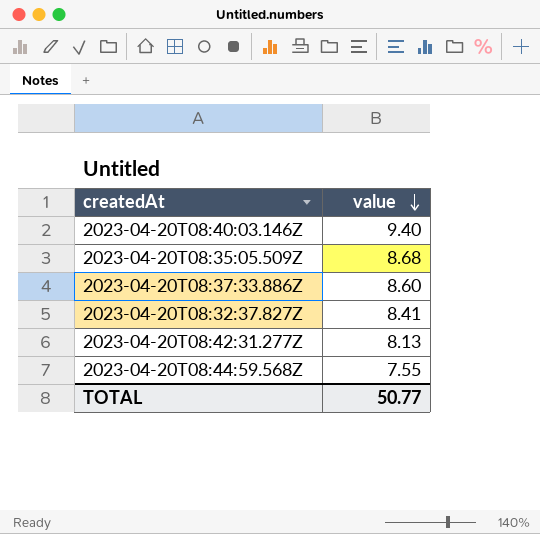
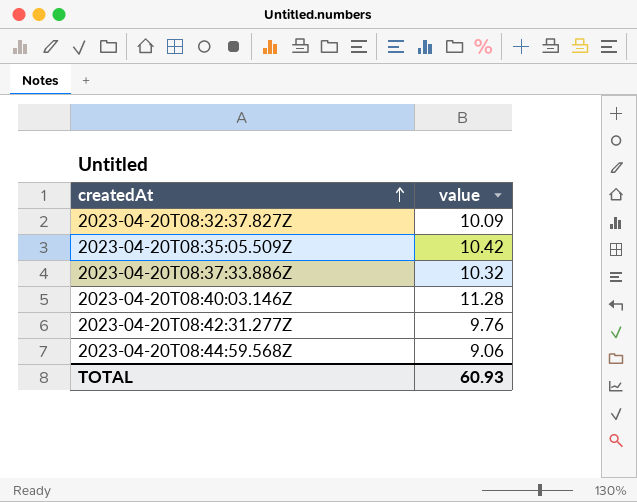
row order: value descending -> createdAt ascending
2023-04-20T08:32:37.827Z | value: 8.41 -> 10.09
2023-04-20T08:35:05.509Z | value: 8.68 -> 10.42
2023-04-20T08:37:33.886Z | value: 8.60 -> 10.32
2023-04-20T08:40:03.146Z | value: 9.40 -> 11.28
2023-04-20T08:42:31.277Z | value: 8.13 -> 9.76
2023-04-20T08:44:59.568Z | value: 7.55 -> 9.06
TOTAL | value: 50.77 -> 60.93

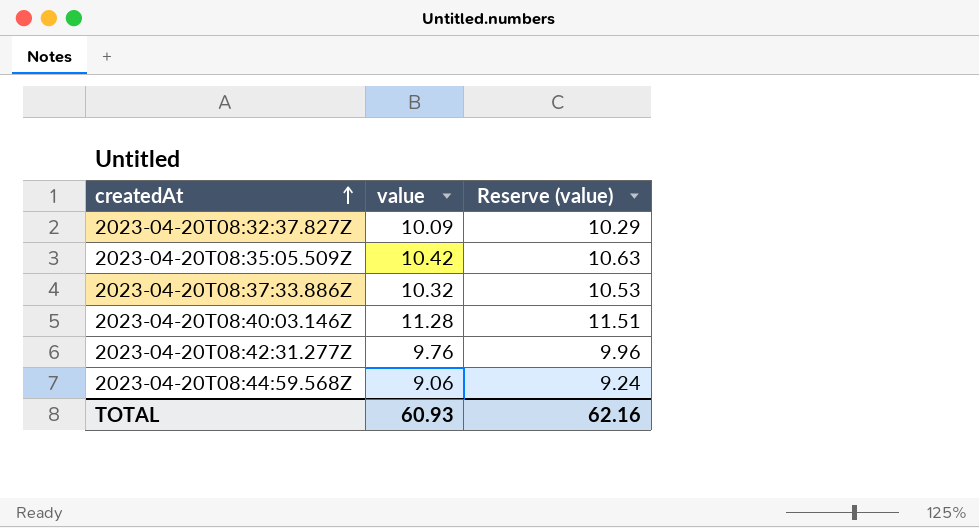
column Reserve (value) | formula: none -> [value] * 1.02

